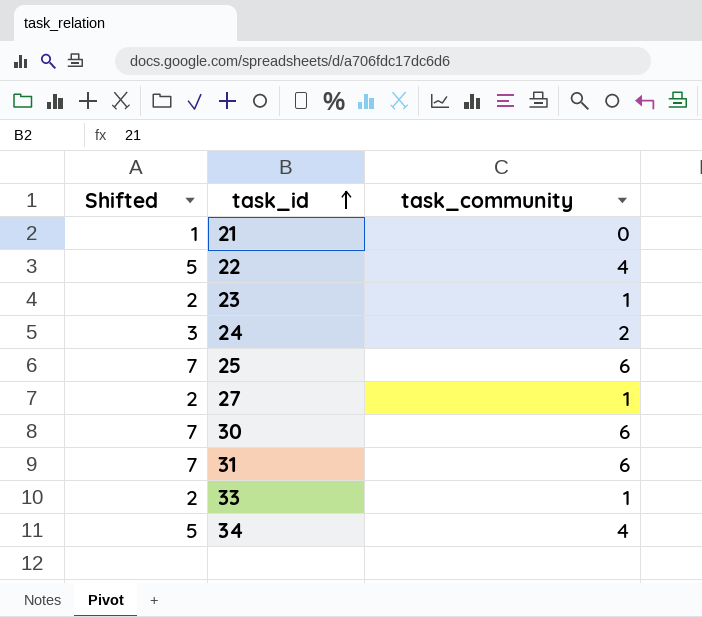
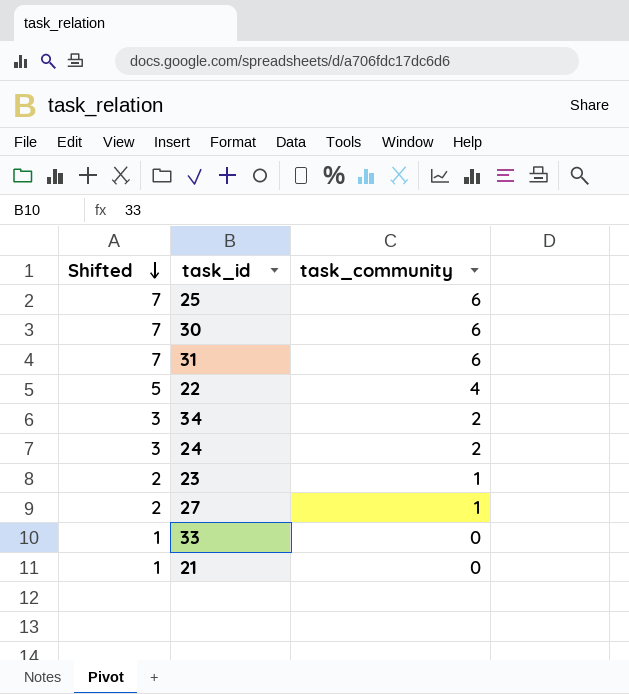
row order: task_id ascending -> Shifted descending
34 | Shifted: 5 -> 3
34 | task_community: 4 -> 2
33 | Shifted: 2 -> 1
33 | task_community: 1 -> 0

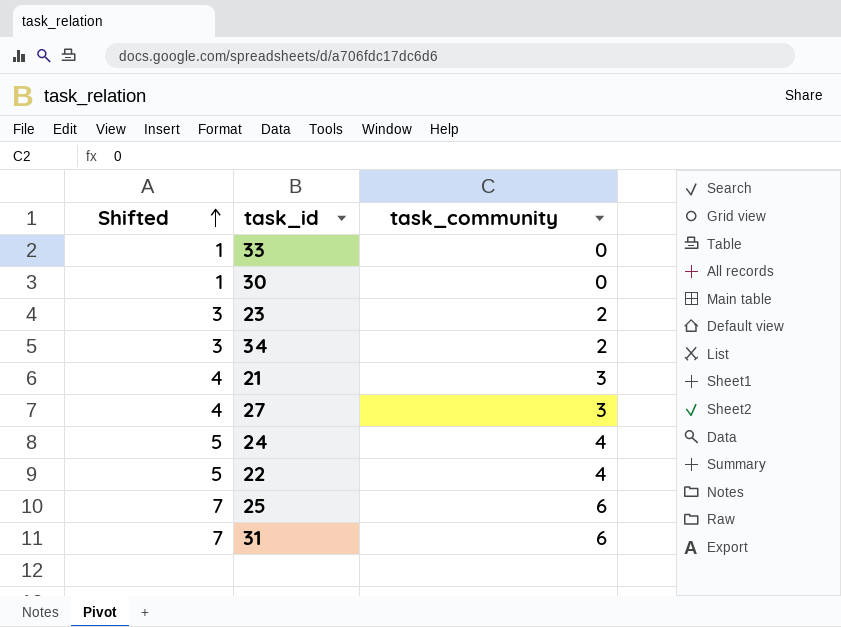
row order: Shifted descending -> Shifted ascending
30 | Shifted: 7 -> 1
30 | task_community: 6 -> 0
23 | Shifted: 2 -> 3
23 | task_community: 1 -> 2
21 | Shifted: 1 -> 4
21 | task_community: 0 -> 3
27 | Shifted: 2 -> 4
27 | task_community: 1 -> 3
24 | Shifted: 3 -> 5
24 | task_community: 2 -> 4

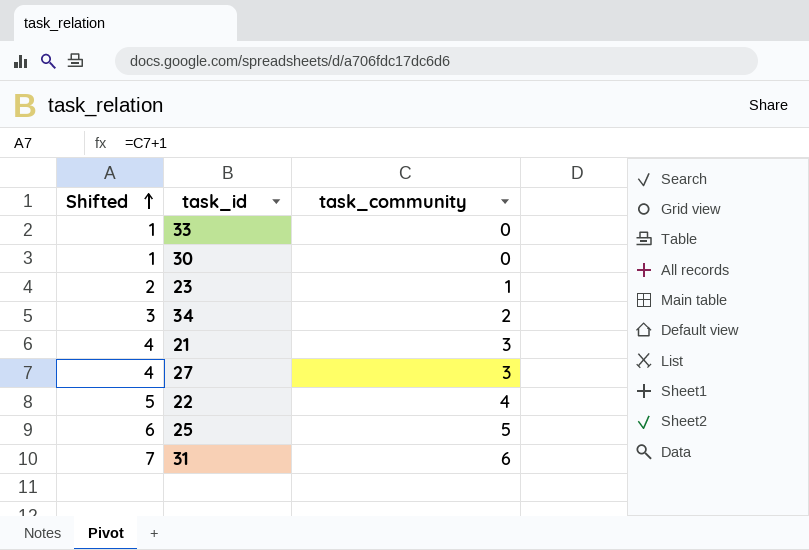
row 24: 5 | 4 -> none
23 | Shifted: 3 -> 2
23 | task_community: 2 -> 1
25 | Shifted: 7 -> 6
25 | task_community: 6 -> 5

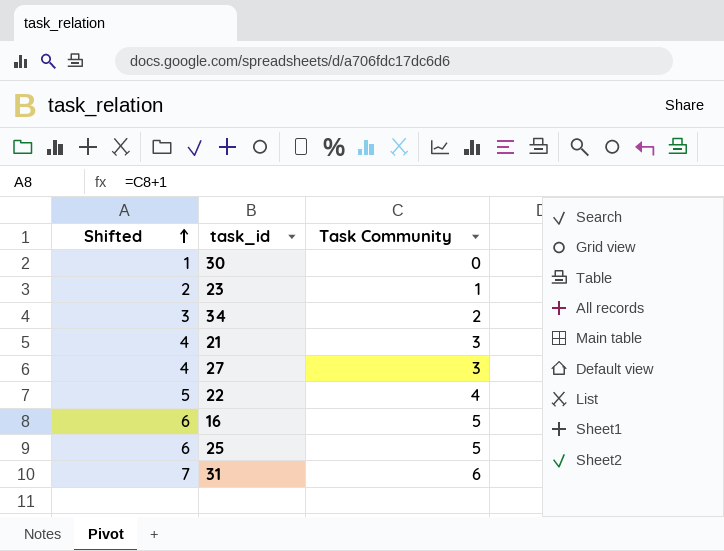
column name: task_community -> Task Community
row 33: 1 | 0 -> none
row 16: none -> 6 | 5

